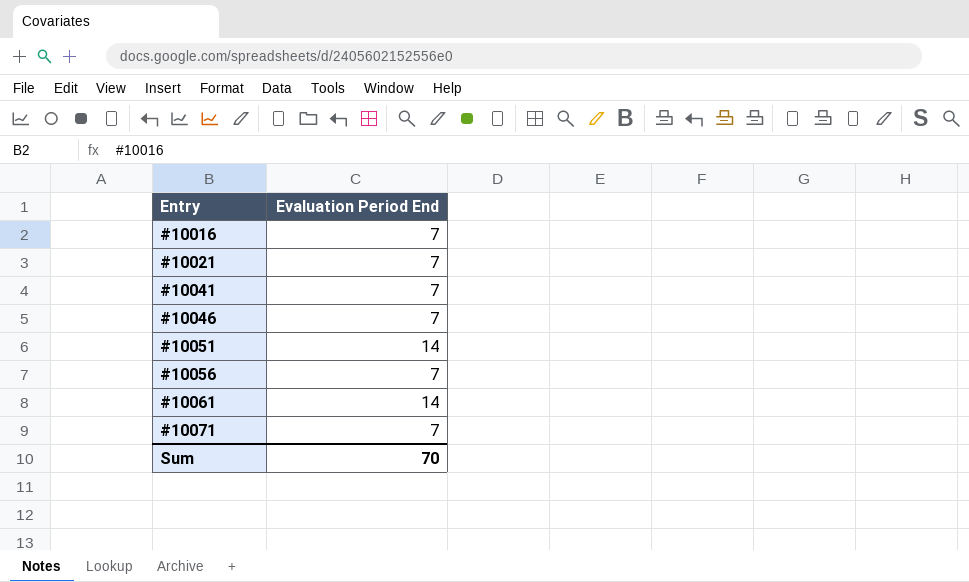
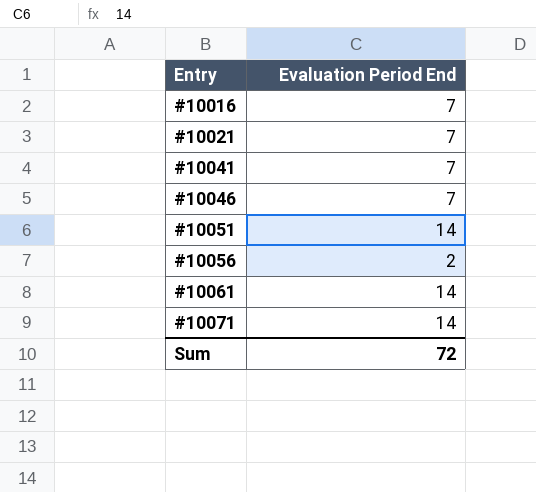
#10056 | Evaluation Period End: 7 -> 2
#10071 | Evaluation Period End: 7 -> 14
Sum | Evaluation Period End: 70 -> 72

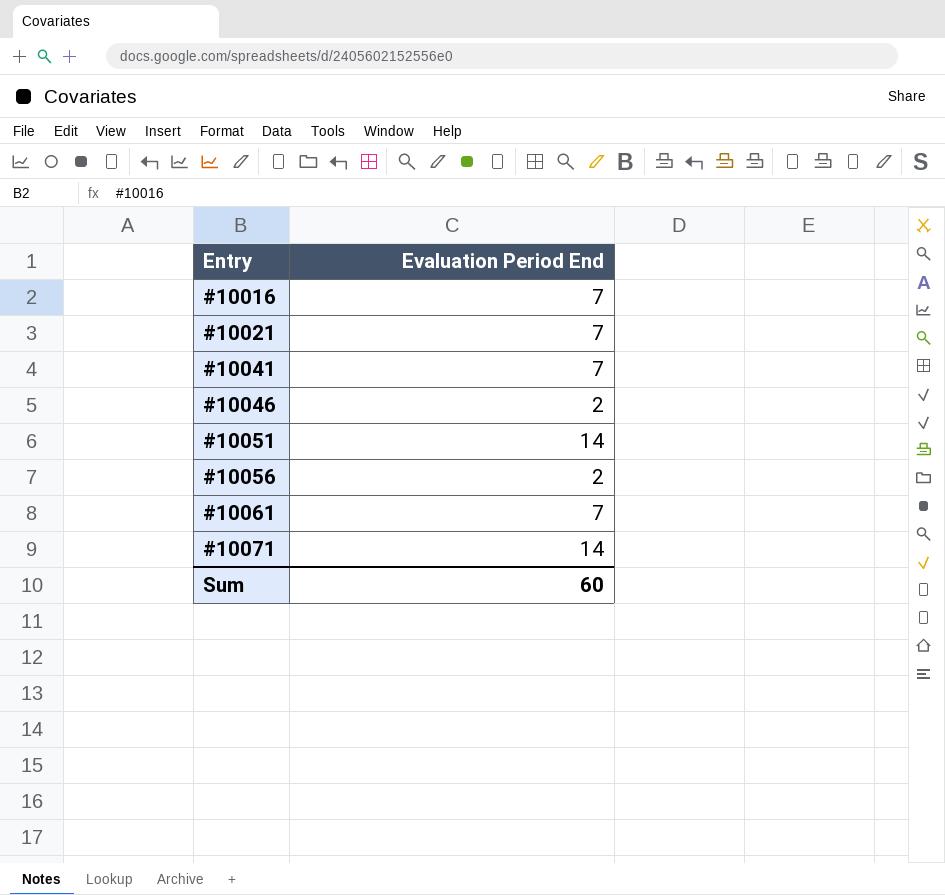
#10046 | Evaluation Period End: 7 -> 2
#10061 | Evaluation Period End: 14 -> 7
Sum | Evaluation Period End: 72 -> 60

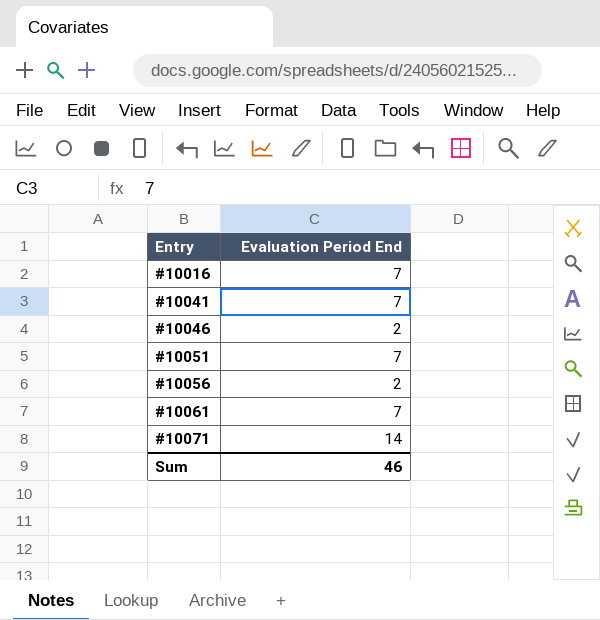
row #10021: 7 -> none
#10051 | Evaluation Period End: 14 -> 7
Sum | Evaluation Period End: 60 -> 46

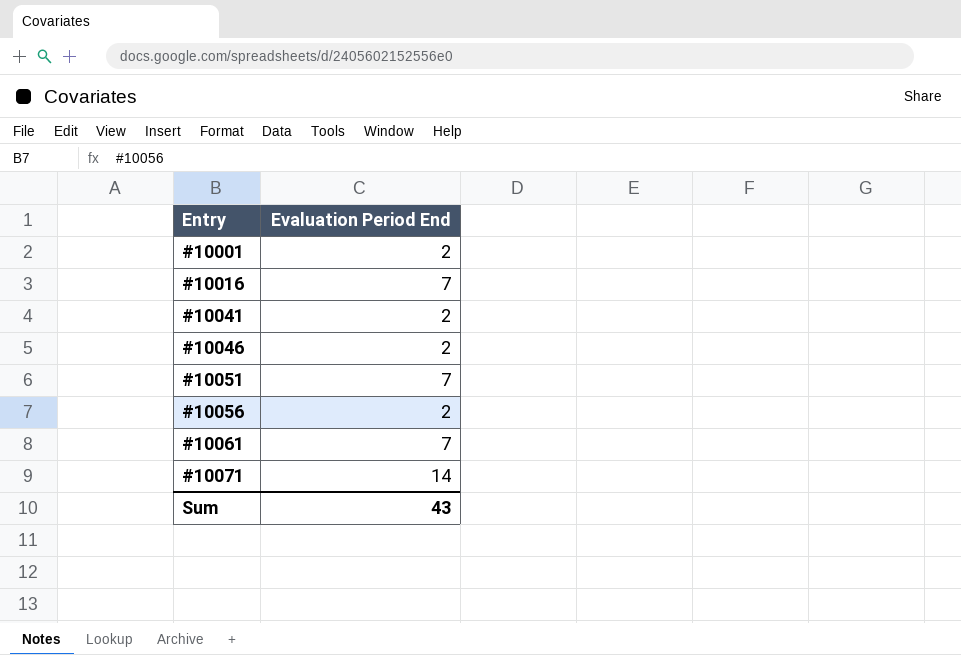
row #10001: none -> 2
#10041 | Evaluation Period End: 7 -> 2
Sum | Evaluation Period End: 46 -> 43

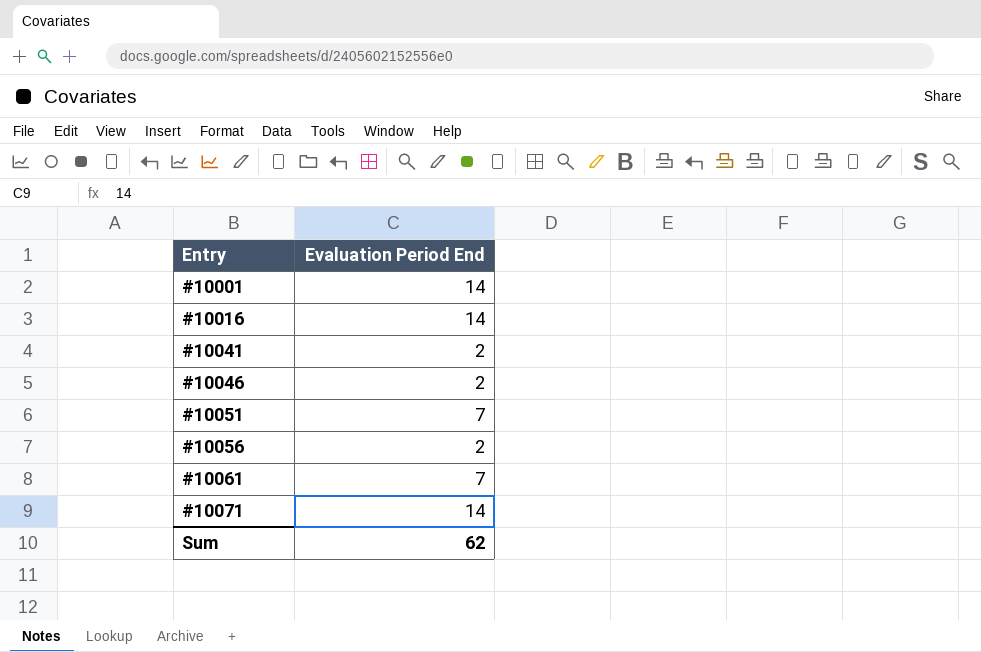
#10001 | Evaluation Period End: 2 -> 14
#10016 | Evaluation Period End: 7 -> 14
Sum | Evaluation Period End: 43 -> 62

